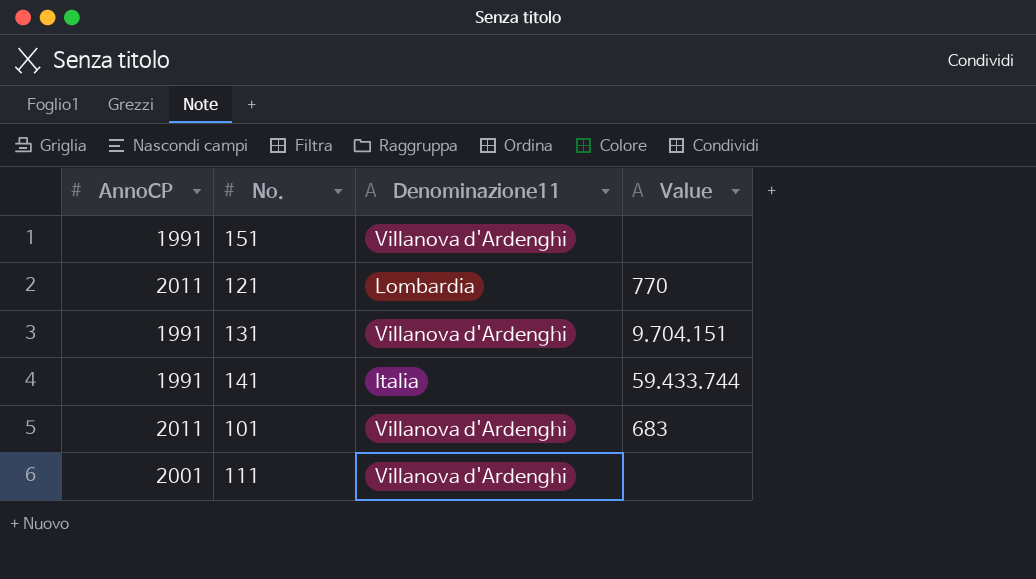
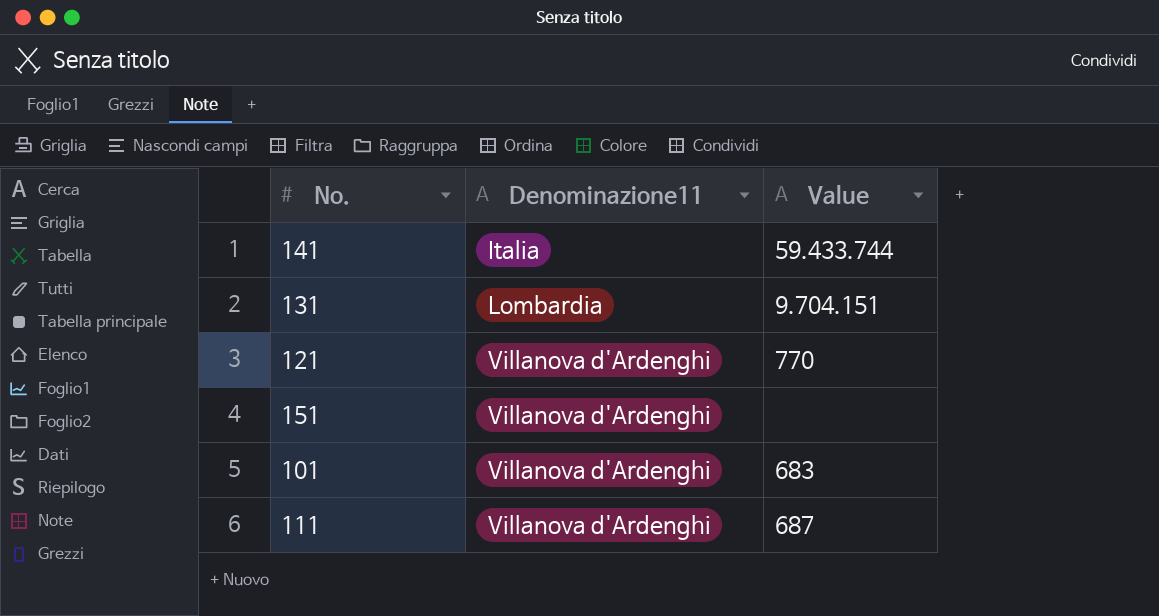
row order: none -> Denominazione11 ascending
column AnnoCP | position: 1 -> none
131 | Denominazione11: Villanova d'Ardenghi -> Lombardia
121 | Denominazione11: Lombardia -> Villanova d'Ardenghi
111 | Value: none -> 687

